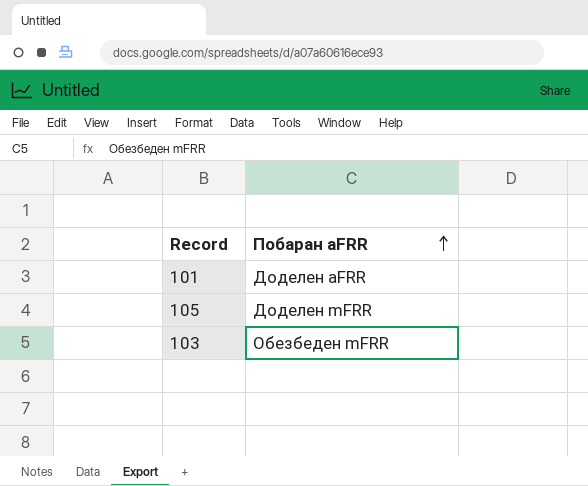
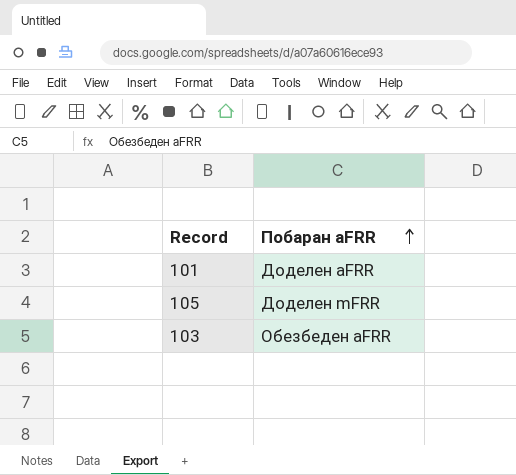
103 | Побаран aFRR: Обезбеден mFRR -> Обезбеден aFRR

